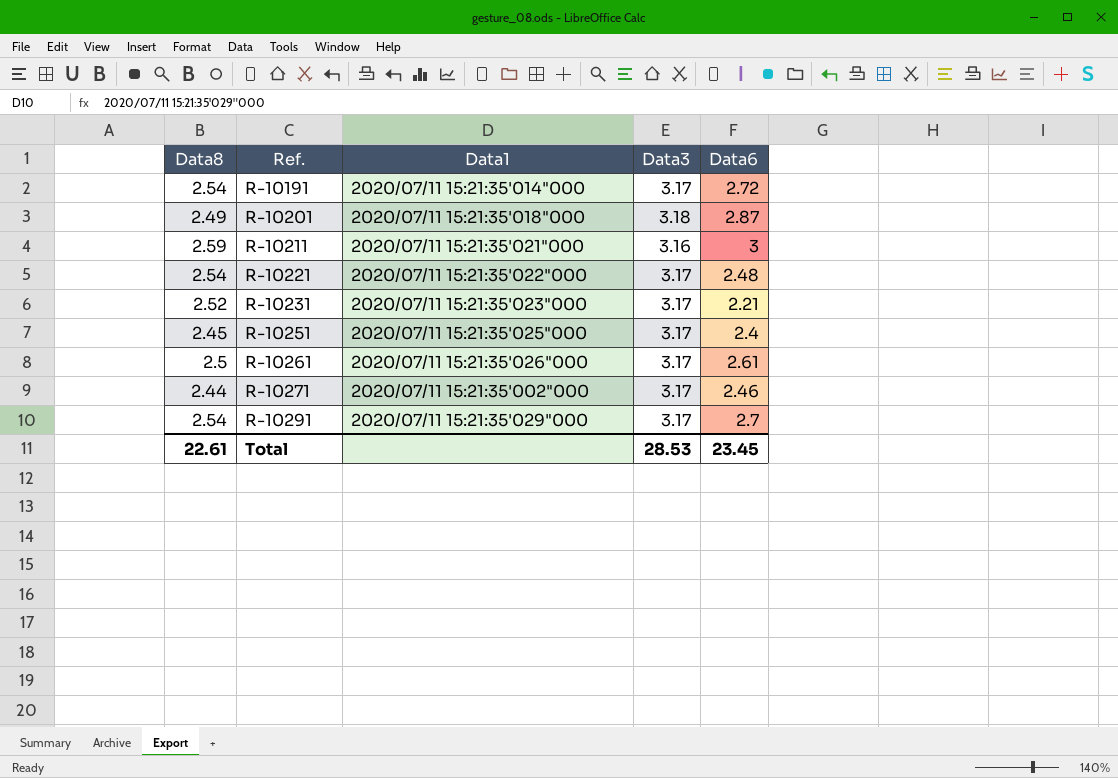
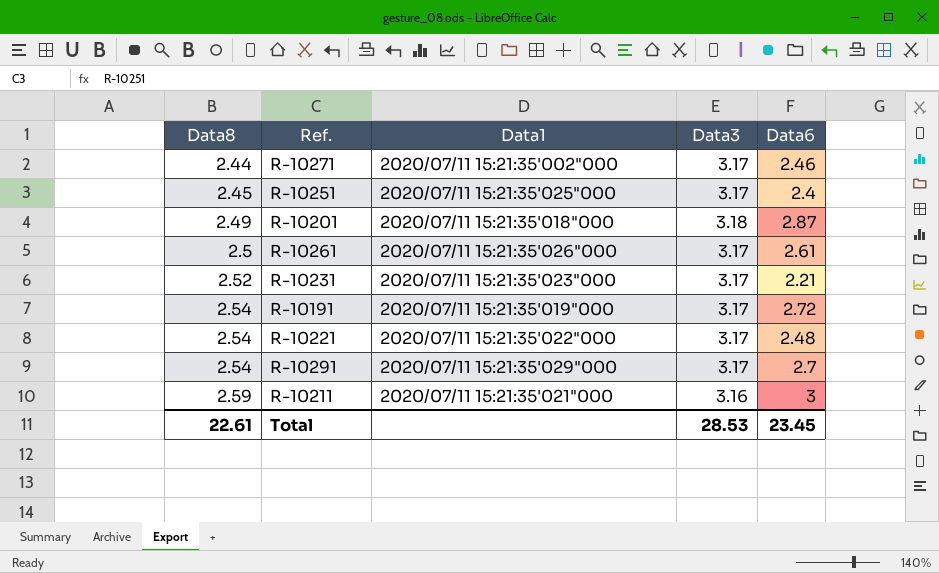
row order: Ref. ascending -> Data8 ascending
R-10191 | Data1: 2020/07/11 15:21:35'014"000 -> 2020/07/11 15:21:35'019"000

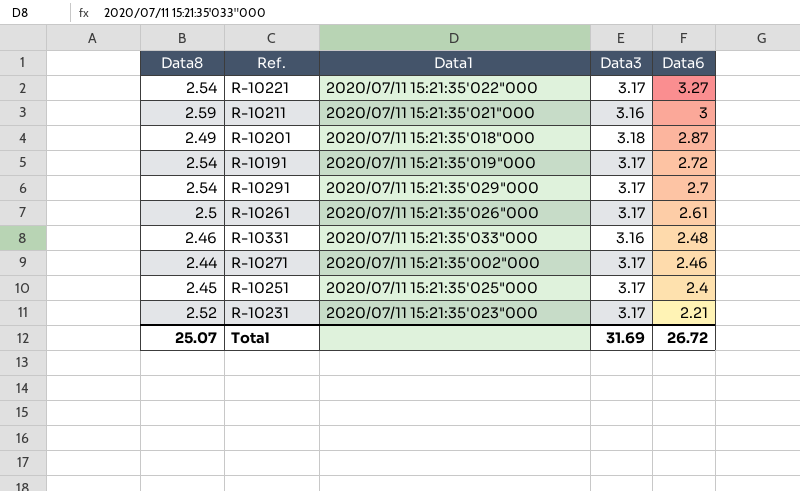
row order: Data8 ascending -> Data6 descending
R-10221 | Data6: 2.48 -> 3.27
row R-10331: none -> 2.46 | 2020/07/11 15:21:35'033"000 | 3.16 | 2.48
Total | Data8: 22.61 -> 25.07
Total | Data3: 28.53 -> 31.69
Total | Data6: 23.45 -> 26.72

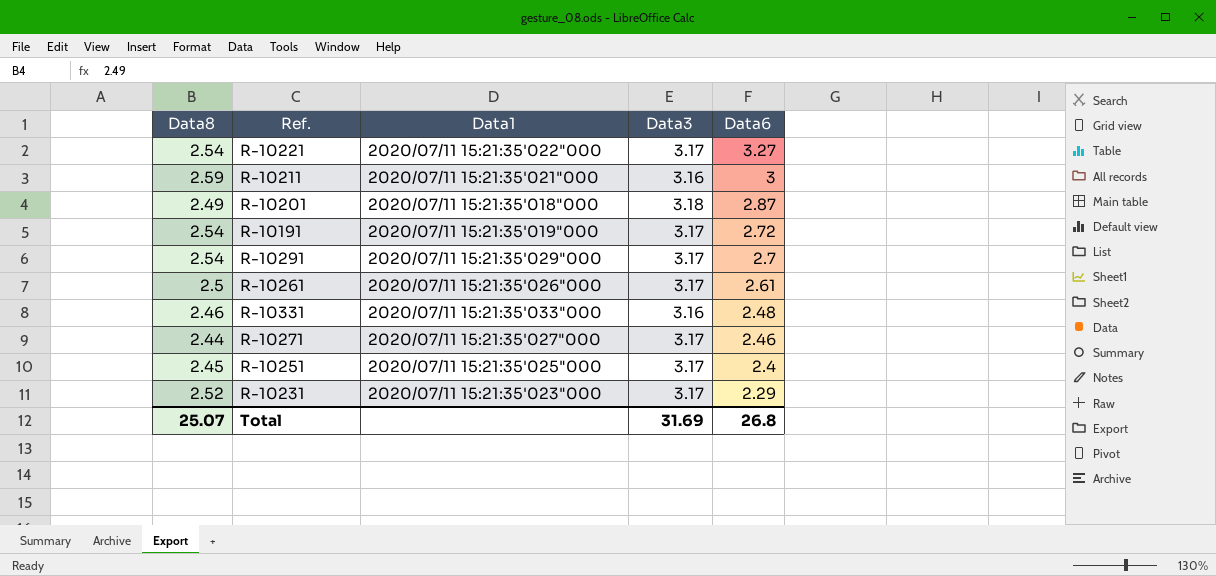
R-10271 | Data1: 2020/07/11 15:21:35'002"000 -> 2020/07/11 15:21:35'027"000
R-10231 | Data6: 2.21 -> 2.29
Total | Data6: 26.72 -> 26.8

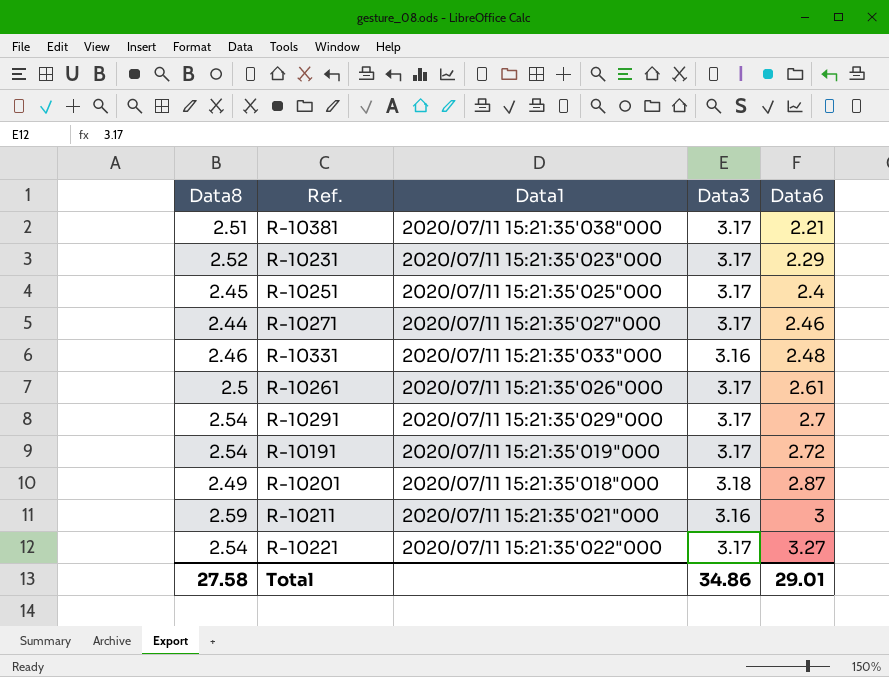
row order: Data6 descending -> Data6 ascending
row R-10381: none -> 2.51 | 2020/07/11 15:21:35'038"000 | 3.17 | 2.21
Total | Data8: 25.07 -> 27.58
Total | Data3: 31.69 -> 34.86
Total | Data6: 26.8 -> 29.01

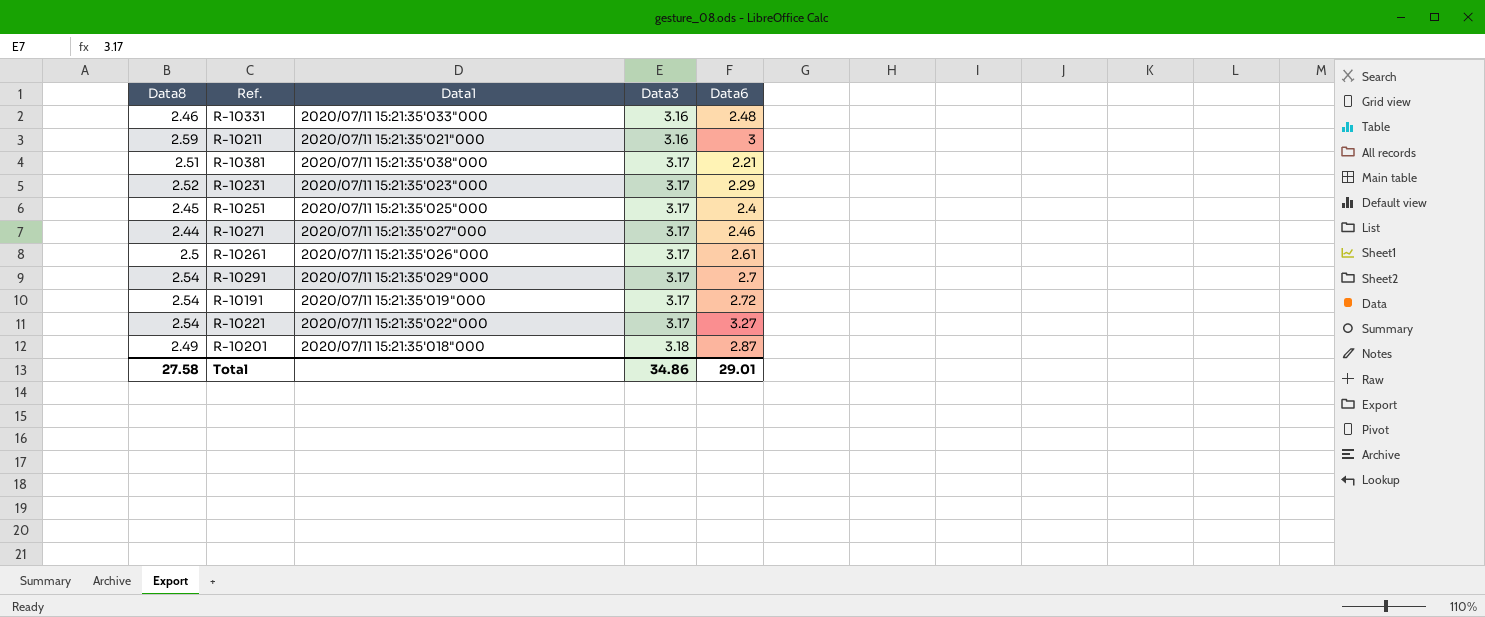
row order: Data6 ascending -> Data3 ascending

